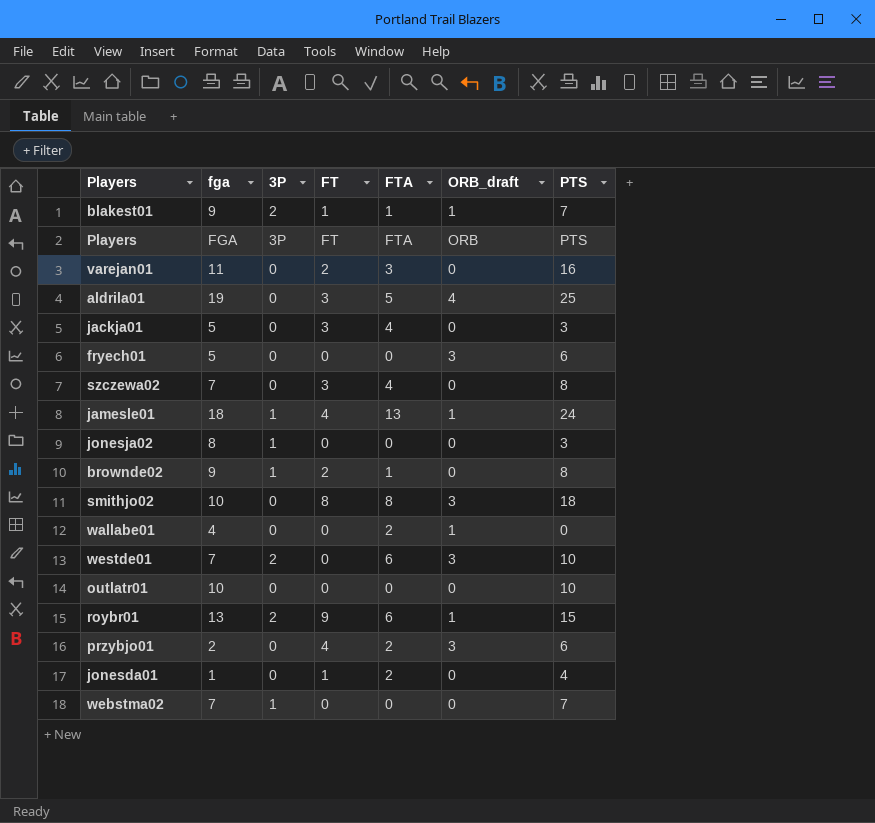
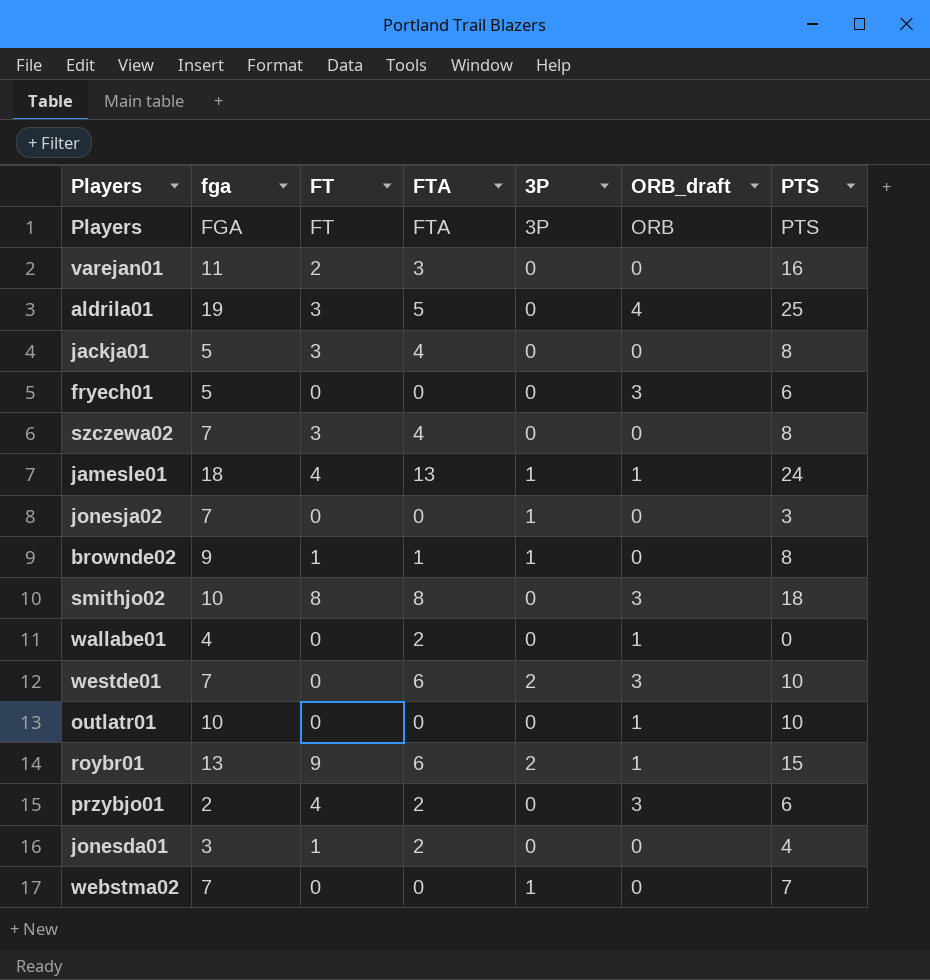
column 3P | position: 3 -> 5
row blakest01: 9 | 2 | 1 | 1 | 1 | 7 -> none
jackja01 | PTS: 3 -> 8
jonesja02 | fga: 8 -> 7
brownde02 | FT: 2 -> 1
outlatr01 | ORB_draft: 0 -> 1
jonesda01 | fga: 1 -> 3

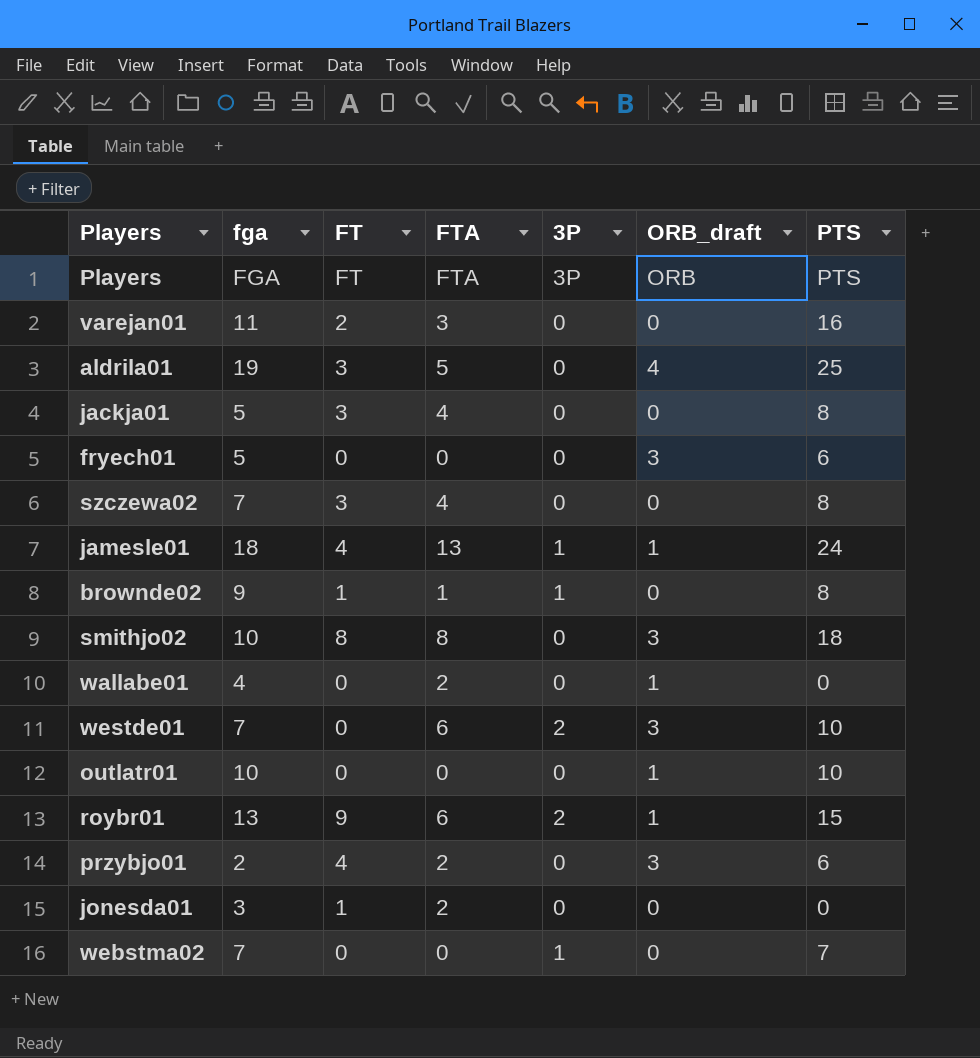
row jonesja02: 7 | 0 | 0 | 1 | 0 | 3 -> none
jonesda01 | PTS: 4 -> 0

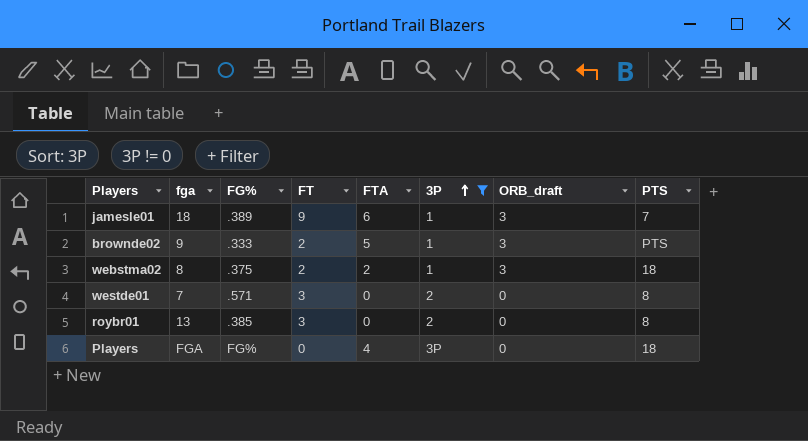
filter: none -> 3P != 0
row order: none -> 3P ascending
column FG% | position: none -> 3
jamesle01 | FT: 4 -> 9
jamesle01 | FTA: 13 -> 6
jamesle01 | ORB_draft: 1 -> 3
jamesle01 | PTS: 24 -> 7
brownde02 | FT: 1 -> 2
brownde02 | FTA: 1 -> 5
brownde02 | ORB_draft: 0 -> 3
brownde02 | PTS: 8 -> PTS
webstma02 | fga: 7 -> 8
webstma02 | FT: 0 -> 2
webstma02 | FTA: 0 -> 2
webstma02 | ORB_draft: 0 -> 3
webstma02 | PTS: 7 -> 18
westde01 | FT: 0 -> 3
westde01 | FTA: 6 -> 0
westde01 | ORB_draft: 3 -> 0
westde01 | PTS: 10 -> 8
roybr01 | FT: 9 -> 3
roybr01 | FTA: 6 -> 0
roybr01 | ORB_draft: 1 -> 0
roybr01 | PTS: 15 -> 8
Players | FT: FT -> 0
Players | FTA: FTA -> 4
Players | ORB_draft: ORB -> 0
Players | PTS: PTS -> 18

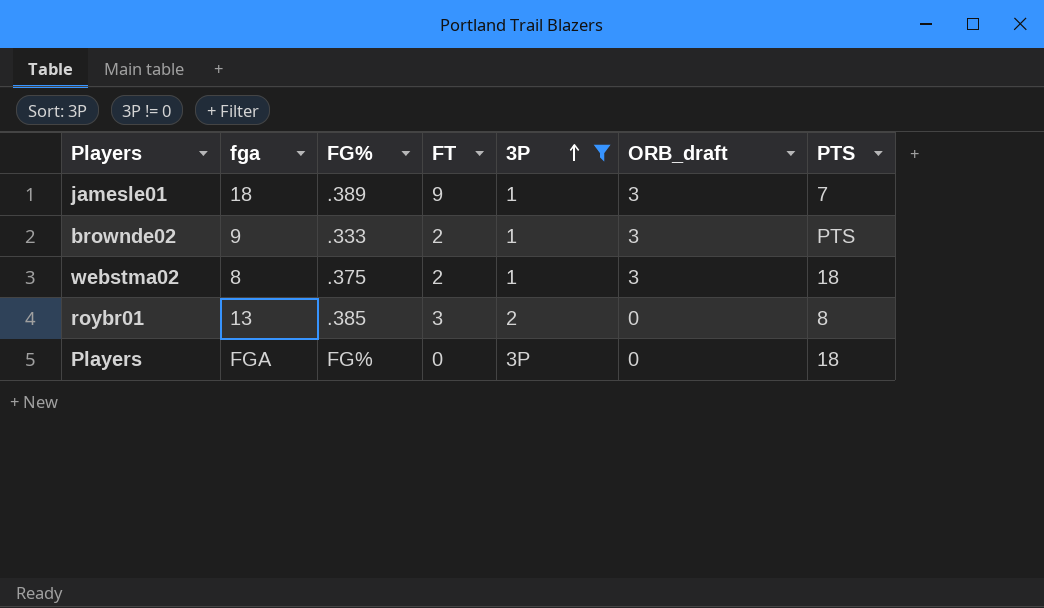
column FTA | position: 5 -> none
row westde01: 7 | .571 | 3 | 0 | 2 | 0 | 8 -> none

